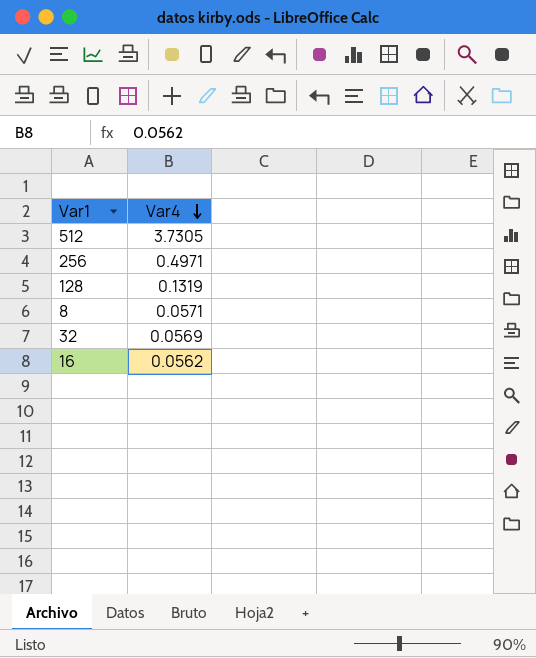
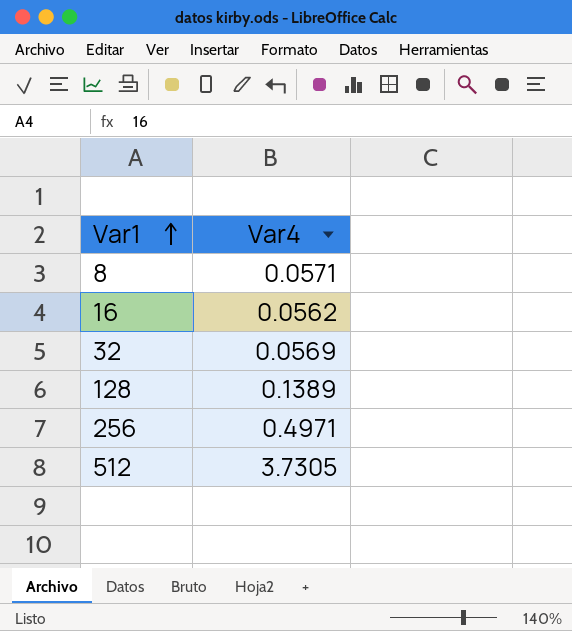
row order: Var4 descending -> Var1 ascending
128 | Var4: 0.1319 -> 0.1389

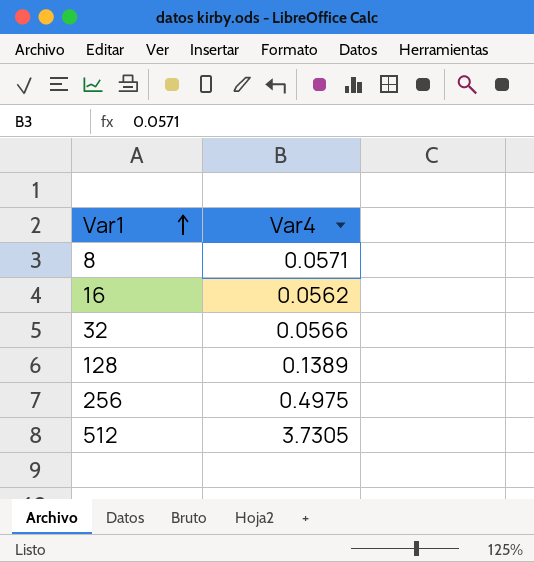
32 | Var4: 0.0569 -> 0.0566
256 | Var4: 0.4971 -> 0.4975

